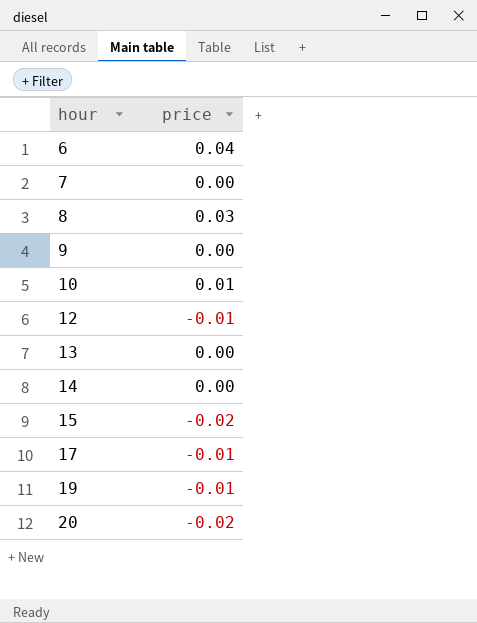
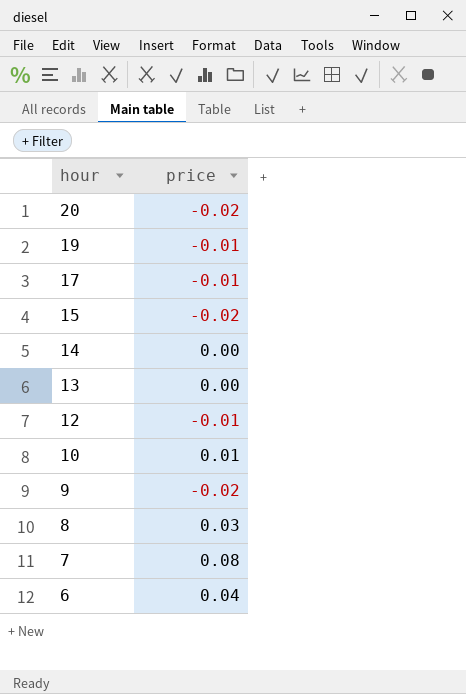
row order: hour ascending -> hour descending
9 | price: 0.00 -> -0.02
7 | price: 0.00 -> 0.08

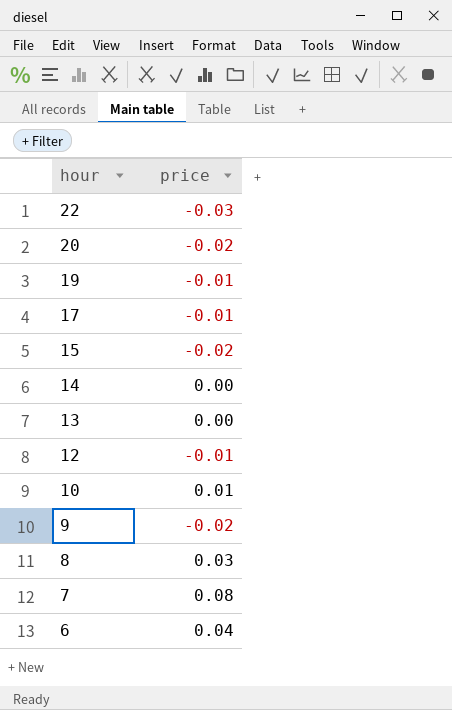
row 22: none -> -0.03

